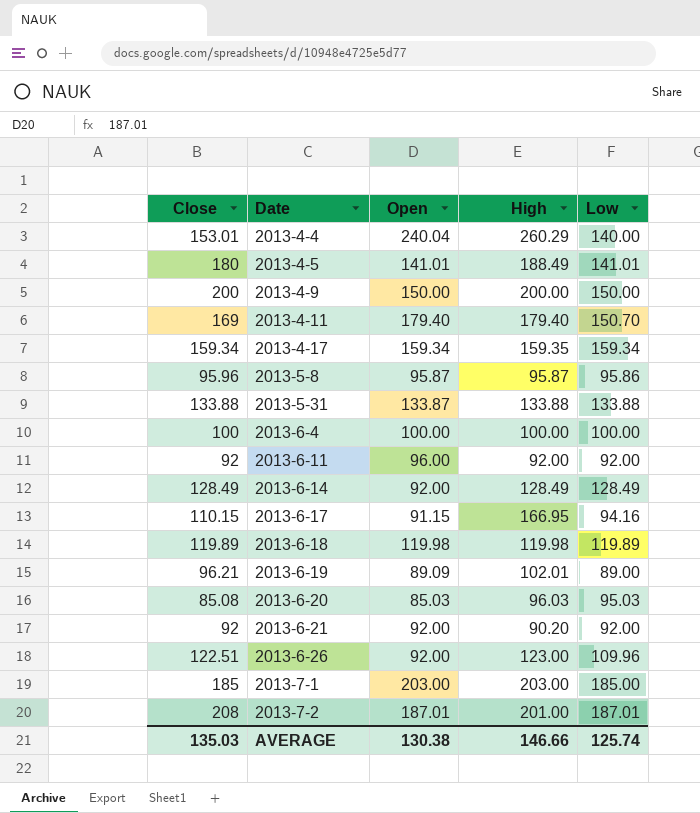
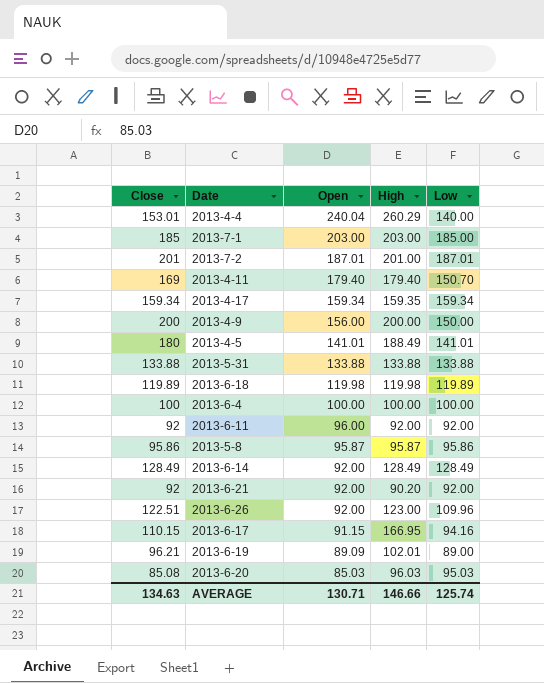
row order: Date ascending -> Open descending
2013-7-2 | Close: 208 -> 201
2013-4-9 | Open: 150.00 -> 156.00
2013-5-31 | Open: 133.87 -> 133.88
2013-5-8 | Close: 95.96 -> 95.86
AVERAGE | Close: 135.03 -> 134.63
AVERAGE | Open: 130.38 -> 130.71

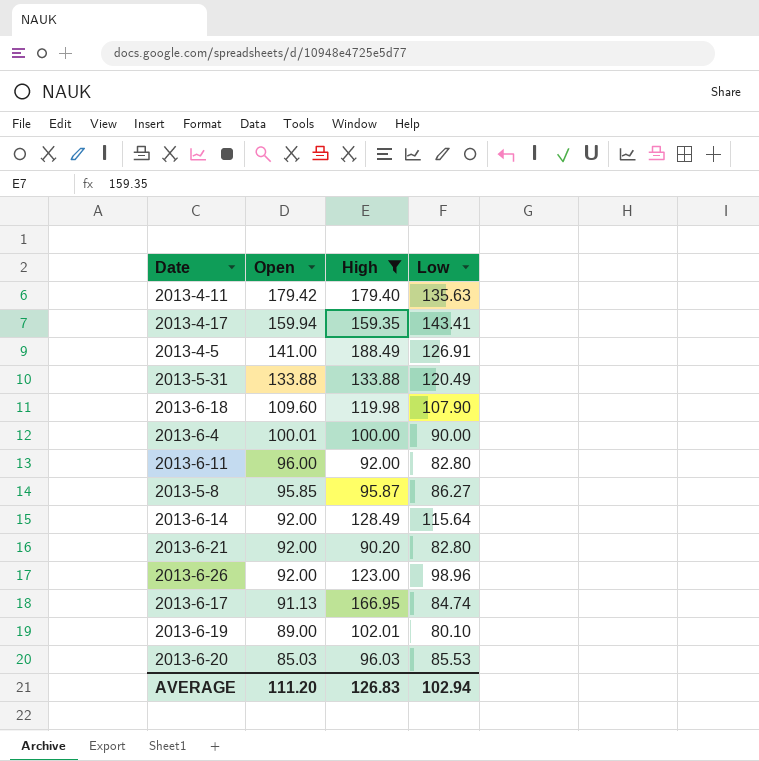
filter: none -> High <= 188.49
column Close | position: 1 -> none
2013-4-11 | Open: 179.40 -> 179.42
2013-4-11 | Low: 150.70 -> 135.63
2013-4-17 | Open: 159.34 -> 159.94
2013-4-17 | Low: 159.34 -> 143.41
2013-4-5 | Open: 141.01 -> 141.00
2013-4-5 | Low: 141.01 -> 126.91
2013-5-31 | Low: 133.88 -> 120.49
2013-6-18 | Open: 119.98 -> 109.60
2013-6-18 | Low: 119.89 -> 107.90
2013-6-4 | Open: 100.00 -> 100.01
2013-6-4 | Low: 100.00 -> 90.00
2013-6-11 | Low: 92.00 -> 82.80
2013-5-8 | Open: 95.87 -> 95.85
2013-5-8 | Low: 95.86 -> 86.27
2013-6-14 | Low: 128.49 -> 115.64
2013-6-21 | Low: 92.00 -> 82.80
2013-6-26 | Low: 109.96 -> 98.96
2013-6-17 | Open: 91.15 -> 91.13
2013-6-17 | Low: 94.16 -> 84.74
2013-6-19 | Open: 89.09 -> 89.00
2013-6-19 | Low: 89.00 -> 80.10
2013-6-20 | Low: 95.03 -> 85.53
AVERAGE | Open: 130.71 -> 111.20
AVERAGE | High: 146.66 -> 126.83
AVERAGE | Low: 125.74 -> 102.94

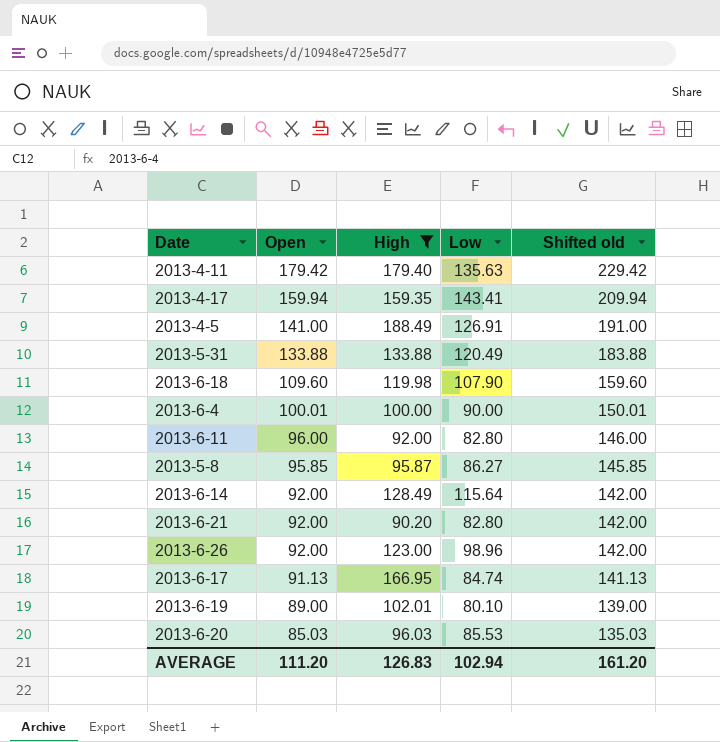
column Shifted old | formula: none -> [Open] + 50

